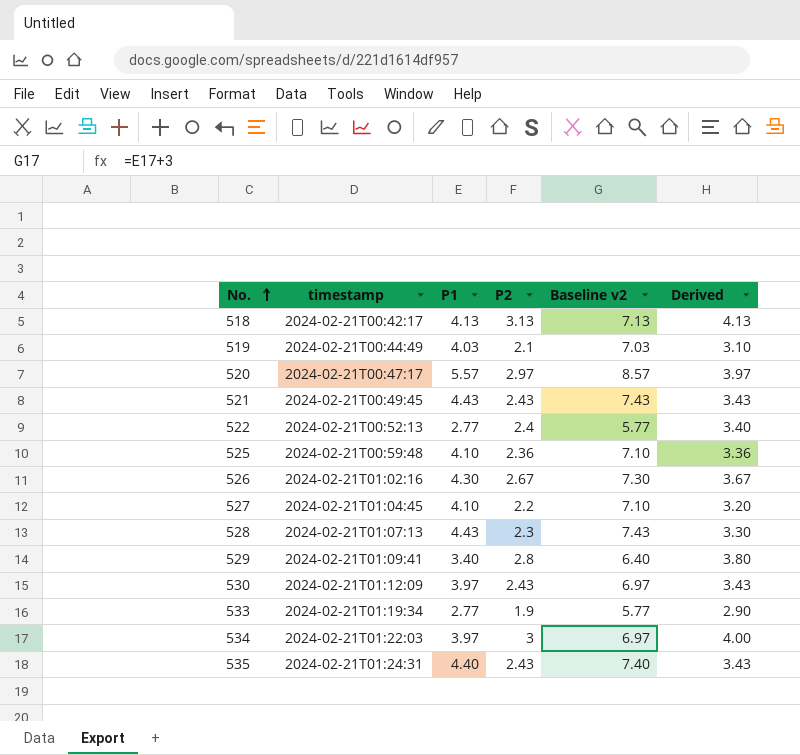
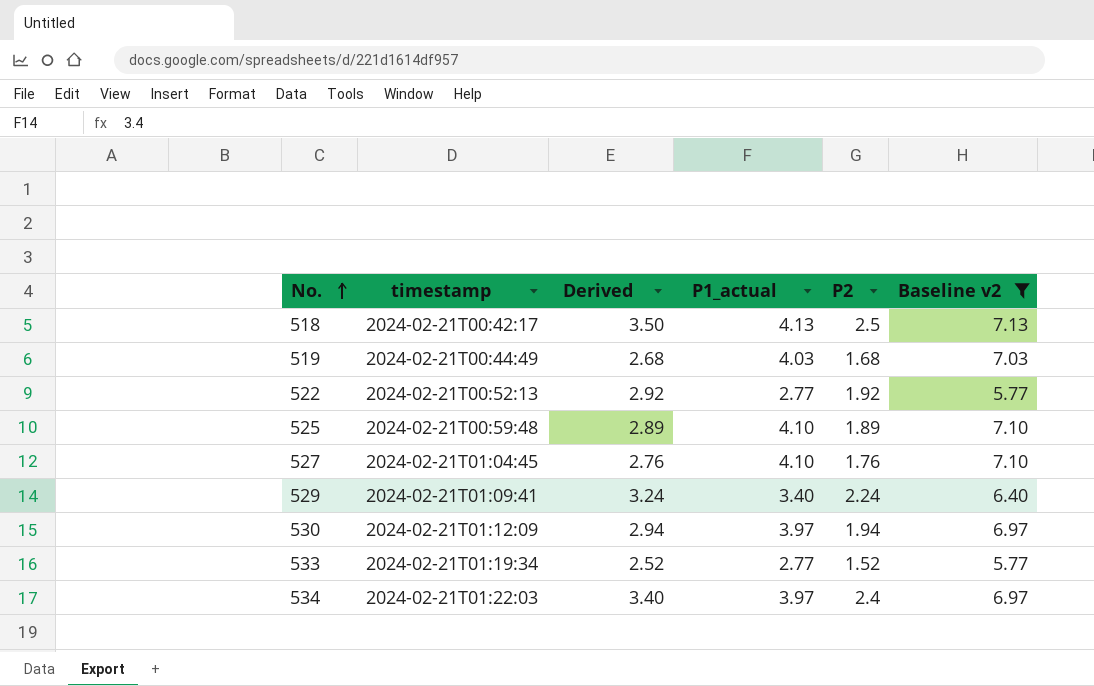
filter: none -> Baseline v2 <= 7.13
column Derived | position: 6 -> 3
column name: P1 -> P1_actual
518 | Derived: 4.13 -> 3.50
518 | P2: 3.13 -> 2.5
519 | Derived: 3.10 -> 2.68
519 | P2: 2.1 -> 1.68
522 | Derived: 3.40 -> 2.92
522 | P2: 2.4 -> 1.92
525 | Derived: 3.36 -> 2.89
525 | P2: 2.36 -> 1.89
527 | Derived: 3.20 -> 2.76
527 | P2: 2.2 -> 1.76
529 | Derived: 3.80 -> 3.24
529 | P2: 2.8 -> 2.24
530 | Derived: 3.43 -> 2.94
530 | P2: 2.43 -> 1.94
533 | Derived: 2.90 -> 2.52
533 | P2: 1.9 -> 1.52
534 | Derived: 4.00 -> 3.40
534 | P2: 3 -> 2.4

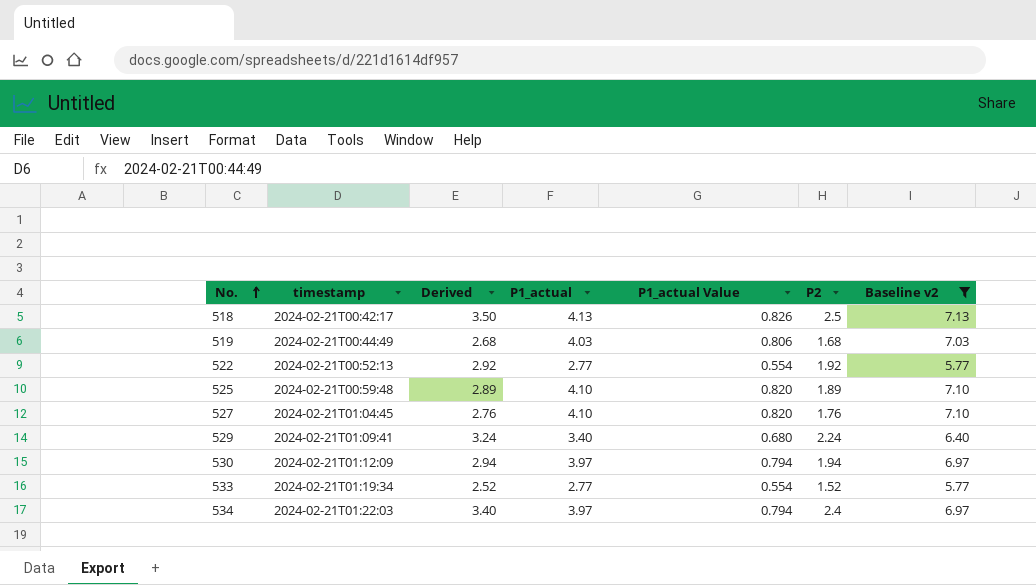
column P1_actual Value | formula: none -> [P1_actual] * 0.2

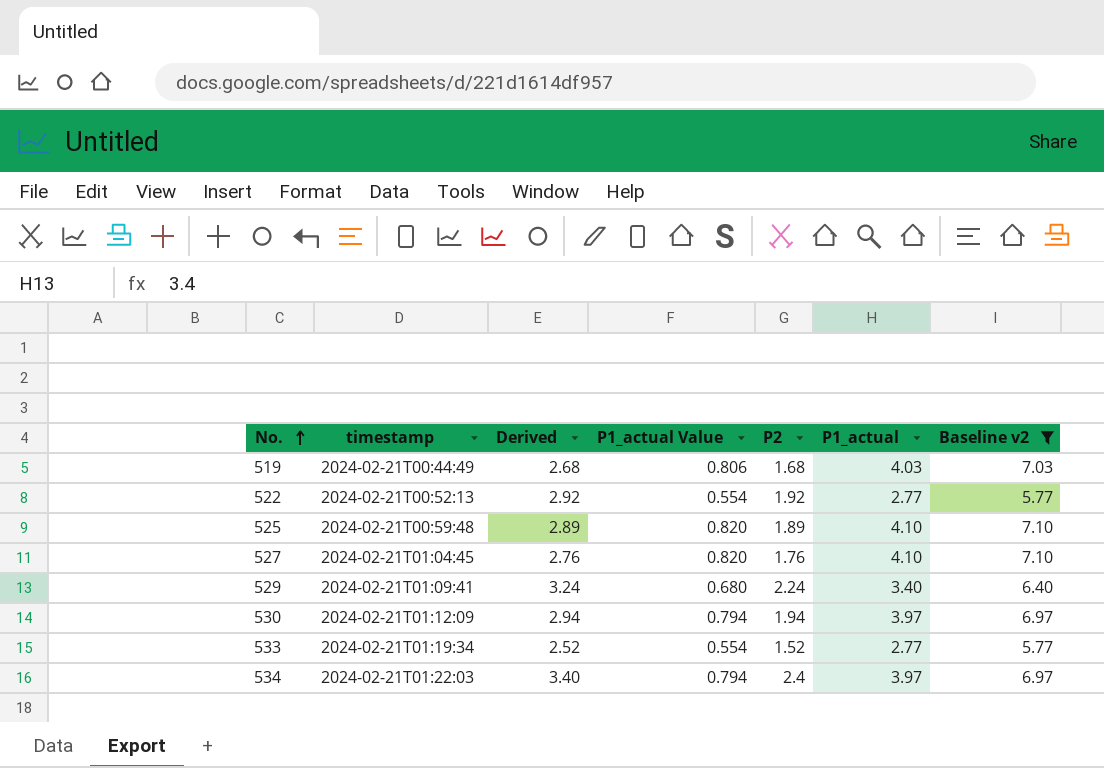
column P1_actual | position: 4 -> 6
row 518: 2024-02-21T00:42:17 | 3.50 | 4.13 | 0.826 | 2.5 | 7.13 -> none

